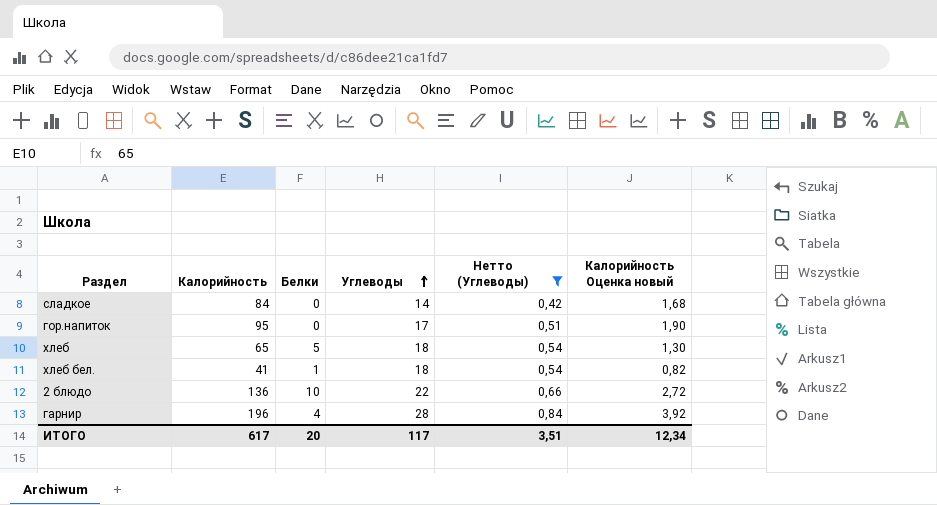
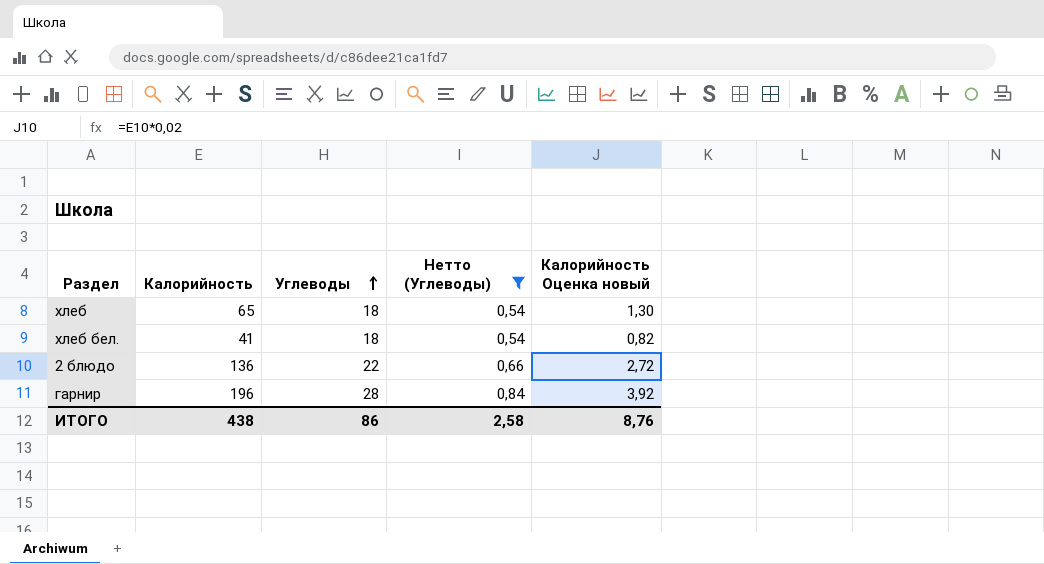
column Белки | position: 3 -> none
row сладкое: 84 | 0 | 14 | 0,42 | 1,68 -> none
row гор.напиток: 95 | 0 | 17 | 0,51 | 1,90 -> none
ИТОГО | Калорийность: 617 -> 438
ИТОГО | Углеводы: 117 -> 86
ИТОГО | Нетто (Углеводы): 3,51 -> 2,58
ИТОГО | Калорийность Оценка новый: 12,34 -> 8,76

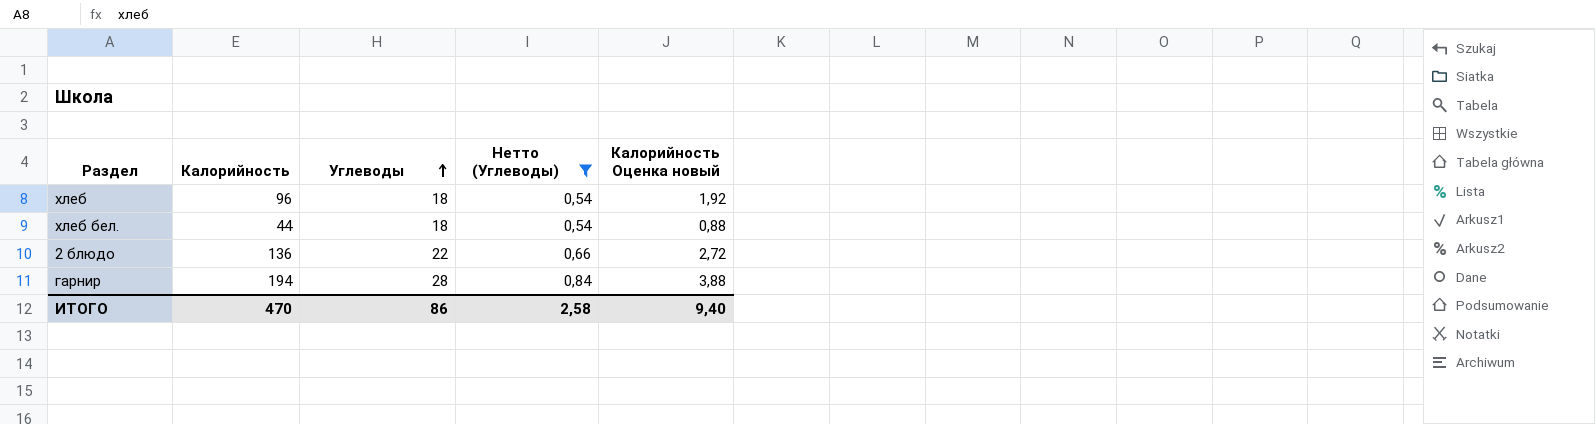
хлеб | Калорийность: 65 -> 96
хлеб | Калорийность Оценка новый: 1,30 -> 1,92
хлеб бел. | Калорийность: 41 -> 44
хлеб бел. | Калорийность Оценка новый: 0,82 -> 0,88
гарнир | Калорийность: 196 -> 194
гарнир | Калорийность Оценка новый: 3,92 -> 3,88
ИТОГО | Калорийность: 438 -> 470
ИТОГО | Калорийность Оценка новый: 8,76 -> 9,40

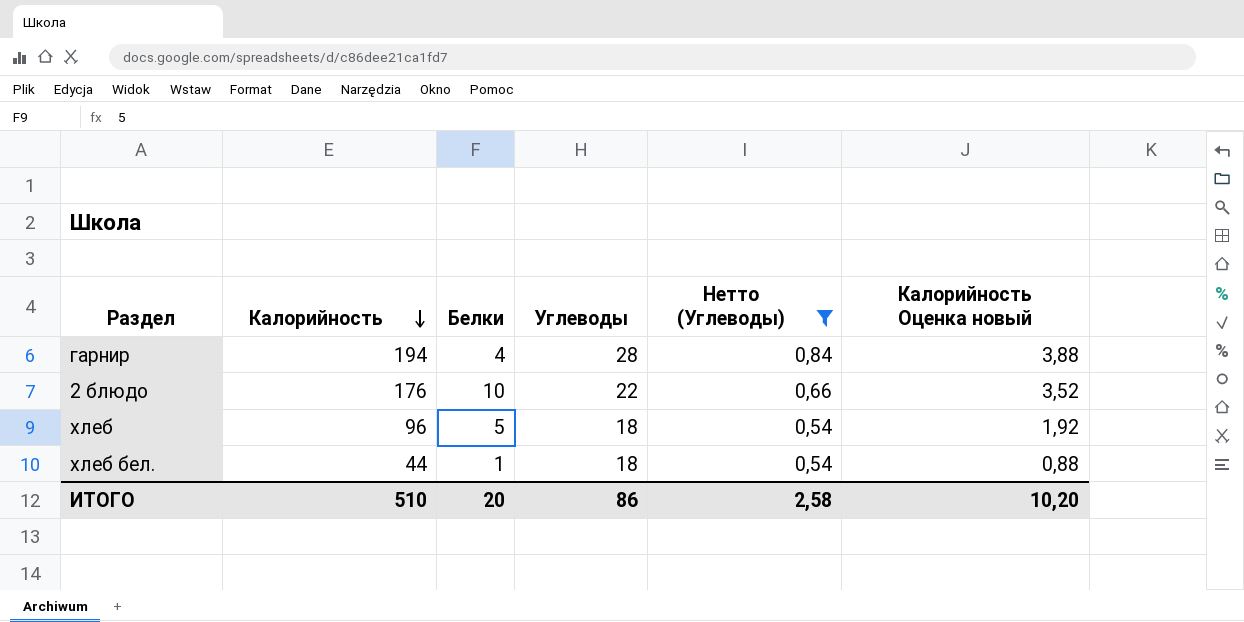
row order: Углеводы ascending -> Калорийность descending
column Белки | position: none -> 3
2 блюдо | Калорийность: 136 -> 176
2 блюдо | Калорийность Оценка новый: 2,72 -> 3,52
ИТОГО | Калорийность: 470 -> 510
ИТОГО | Калорийность Оценка новый: 9,40 -> 10,20

